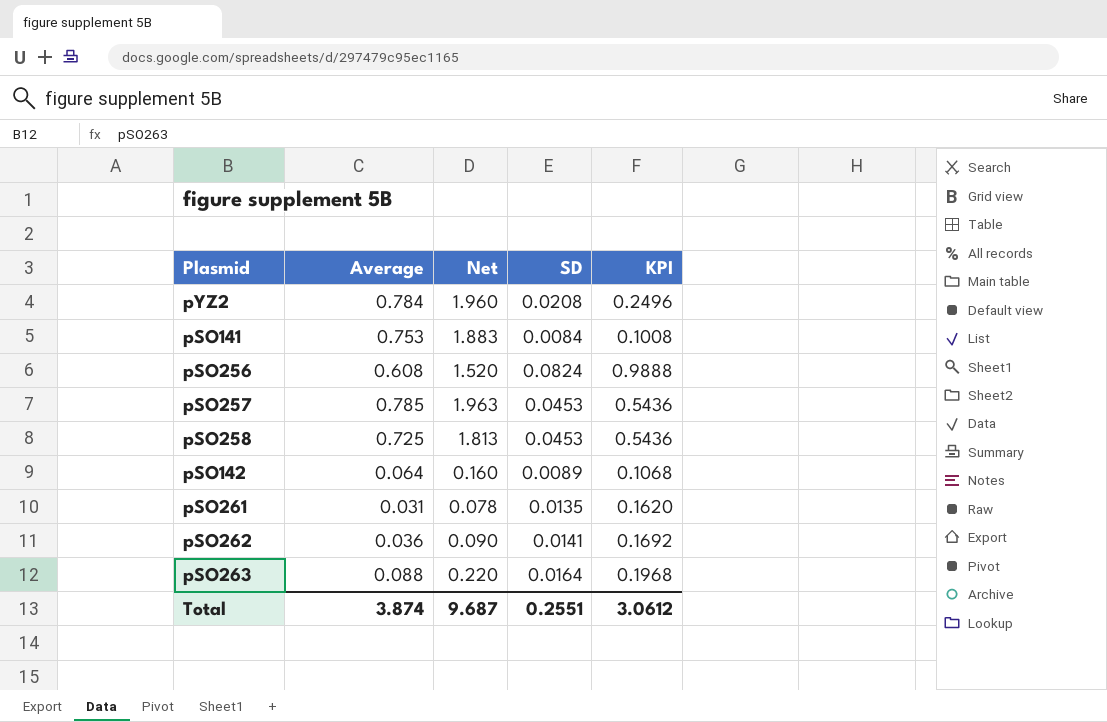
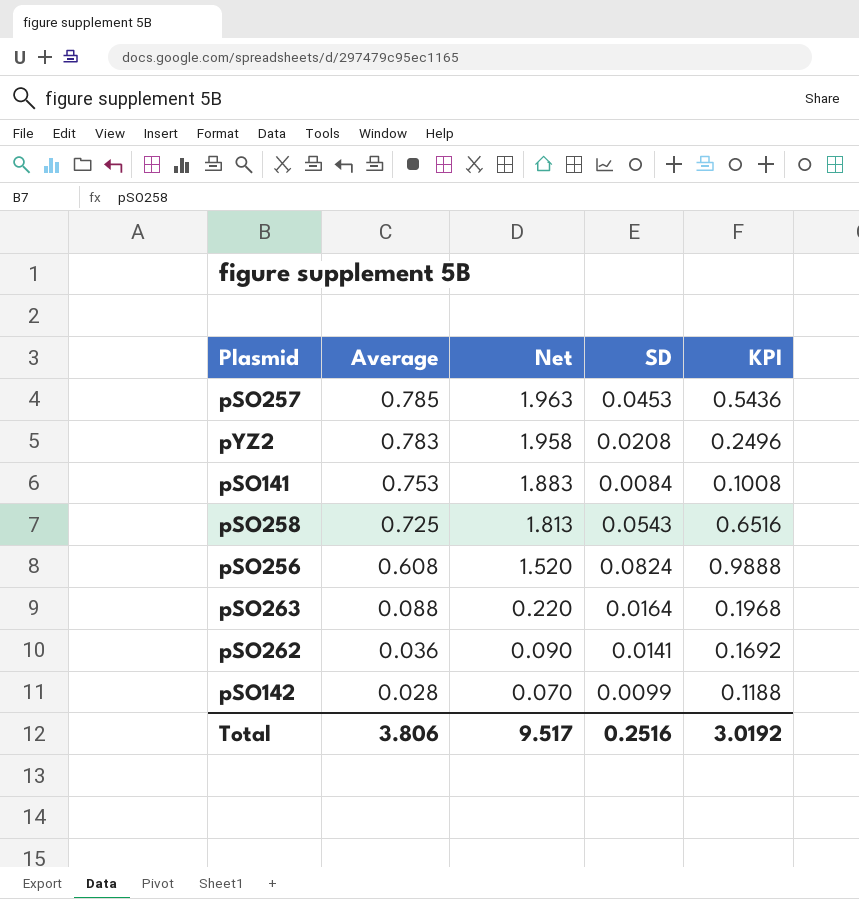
row order: none -> Average descending
row pSO261: 0.031 | 0.078 | 0.0135 | 0.1620 -> none
pYZ2 | Average: 0.784 -> 0.783
pYZ2 | Net: 1.960 -> 1.958
pSO258 | SD: 0.0453 -> 0.0543
pSO258 | KPI: 0.5436 -> 0.6516
pSO142 | Average: 0.064 -> 0.028
pSO142 | Net: 0.160 -> 0.070
pSO142 | SD: 0.0089 -> 0.0099
pSO142 | KPI: 0.1068 -> 0.1188
Total | Average: 3.874 -> 3.806
Total | Net: 9.687 -> 9.517
Total | SD: 0.2551 -> 0.2516
Total | KPI: 3.0612 -> 3.0192

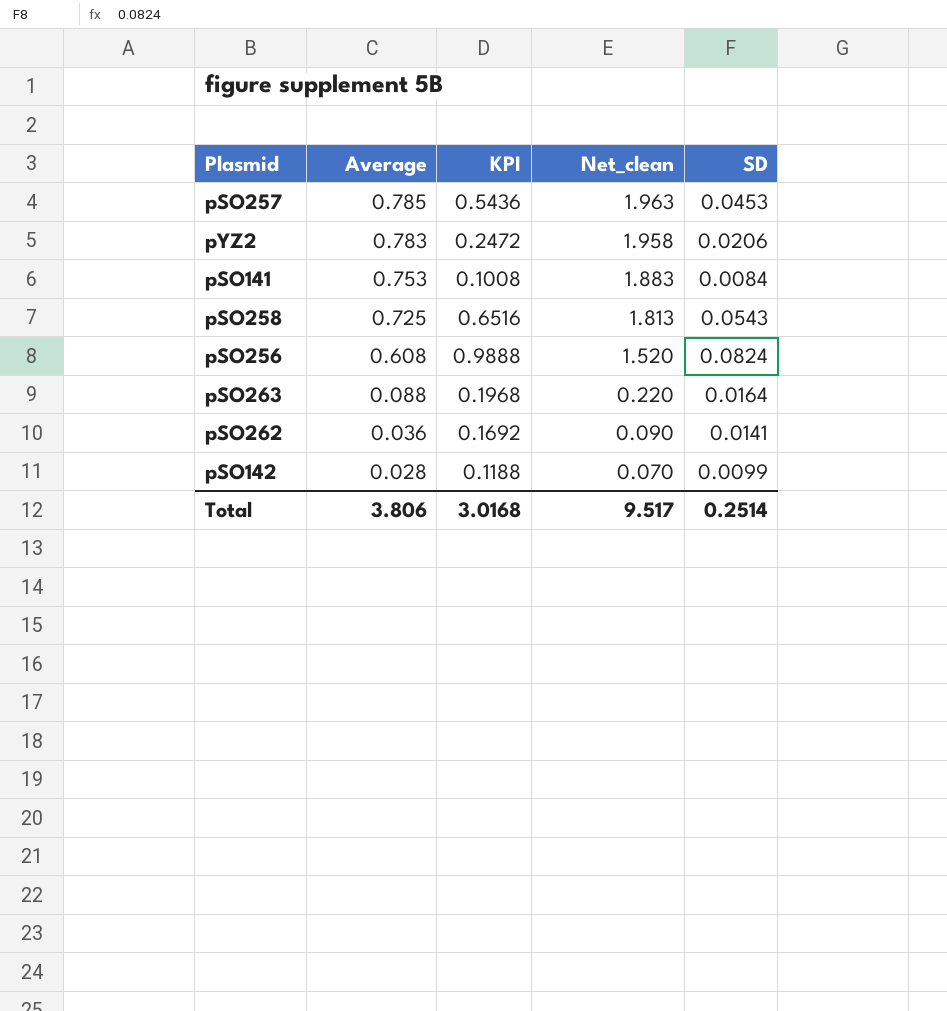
column KPI | position: 5 -> 3
column name: Net -> Net_clean
pYZ2 | KPI: 0.2496 -> 0.2472
pYZ2 | SD: 0.0208 -> 0.0206
Total | KPI: 3.0192 -> 3.0168
Total | SD: 0.2516 -> 0.2514

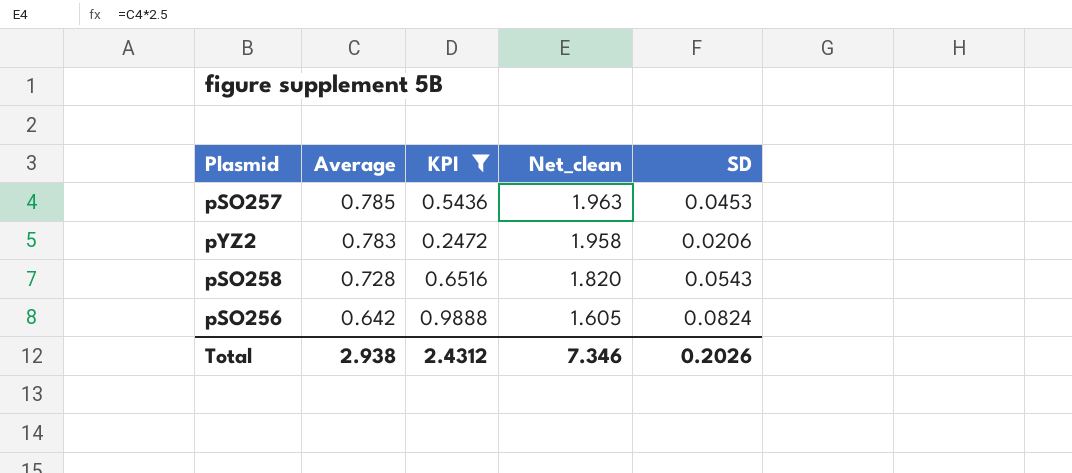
filter: none -> KPI >= 0.2472
pSO258 | Average: 0.725 -> 0.728
pSO258 | Net_clean: 1.813 -> 1.820
pSO256 | Average: 0.608 -> 0.642
pSO256 | Net_clean: 1.520 -> 1.605
Total | Average: 3.806 -> 2.938
Total | KPI: 3.0168 -> 2.4312
Total | Net_clean: 9.517 -> 7.346
Total | SD: 0.2514 -> 0.2026

